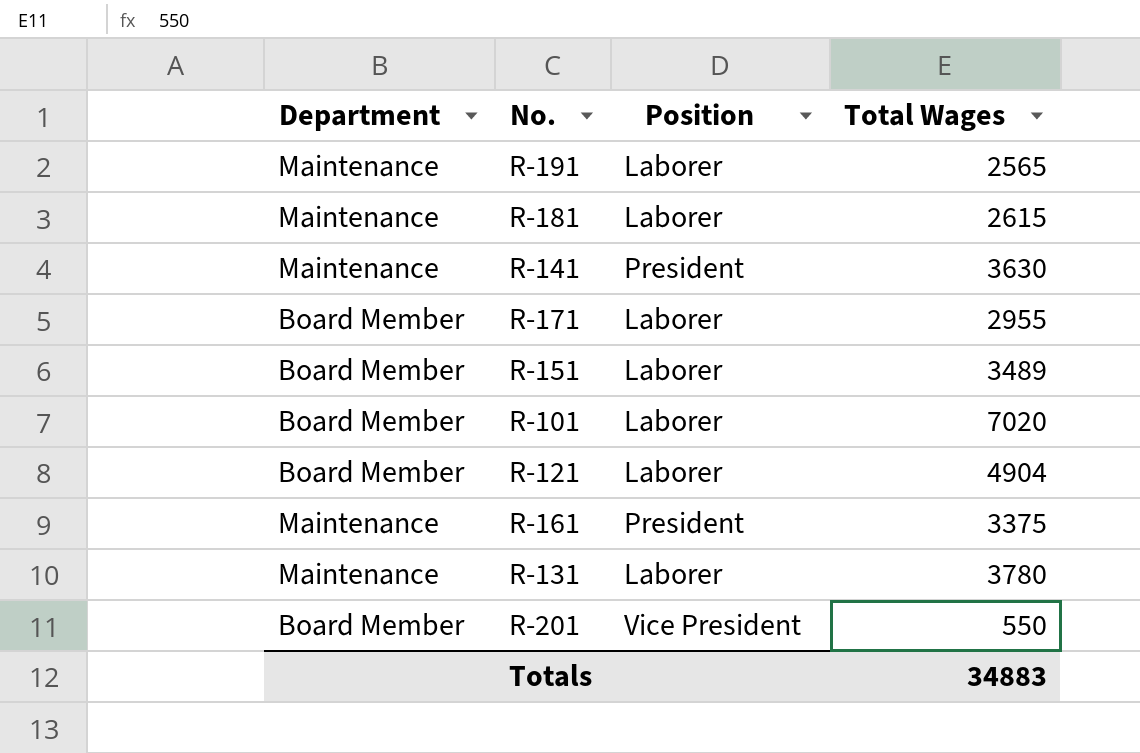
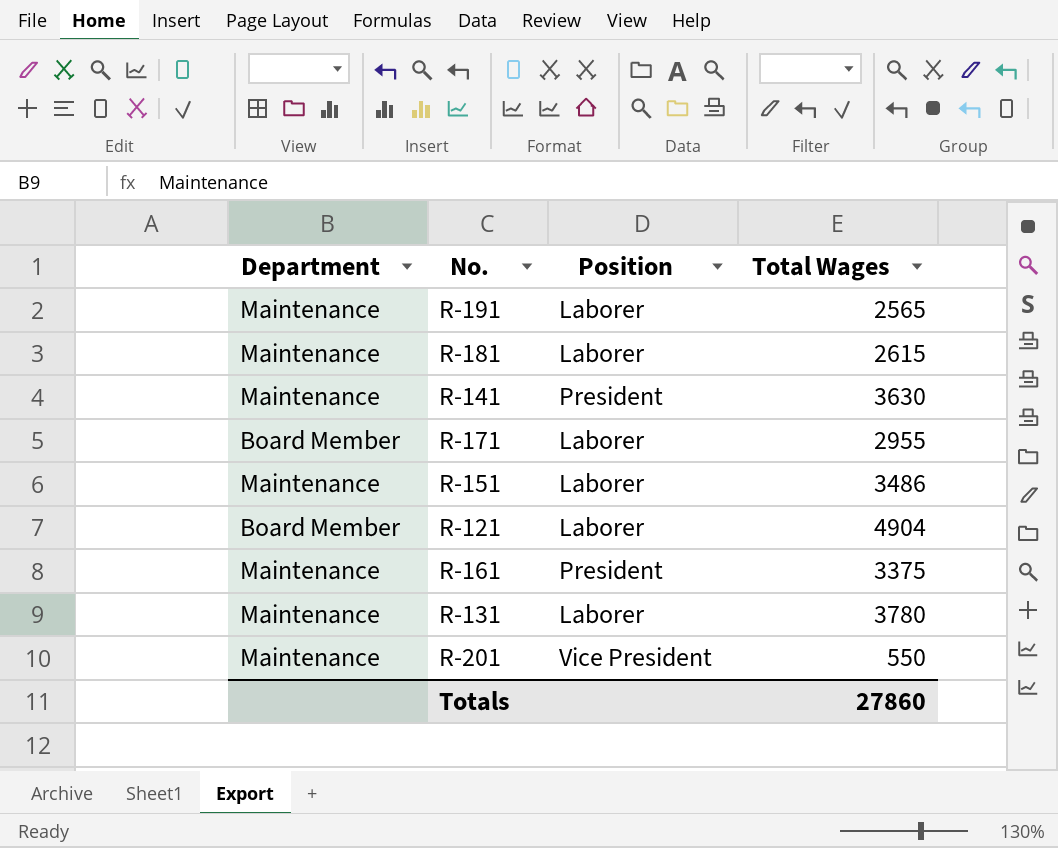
row R-101: Board Member | Laborer | 7020 -> none
R-151 | Department: Board Member -> Maintenance
R-151 | Total Wages: 3489 -> 3486
R-201 | Department: Board Member -> Maintenance
Totals | Total Wages: 34883 -> 27860

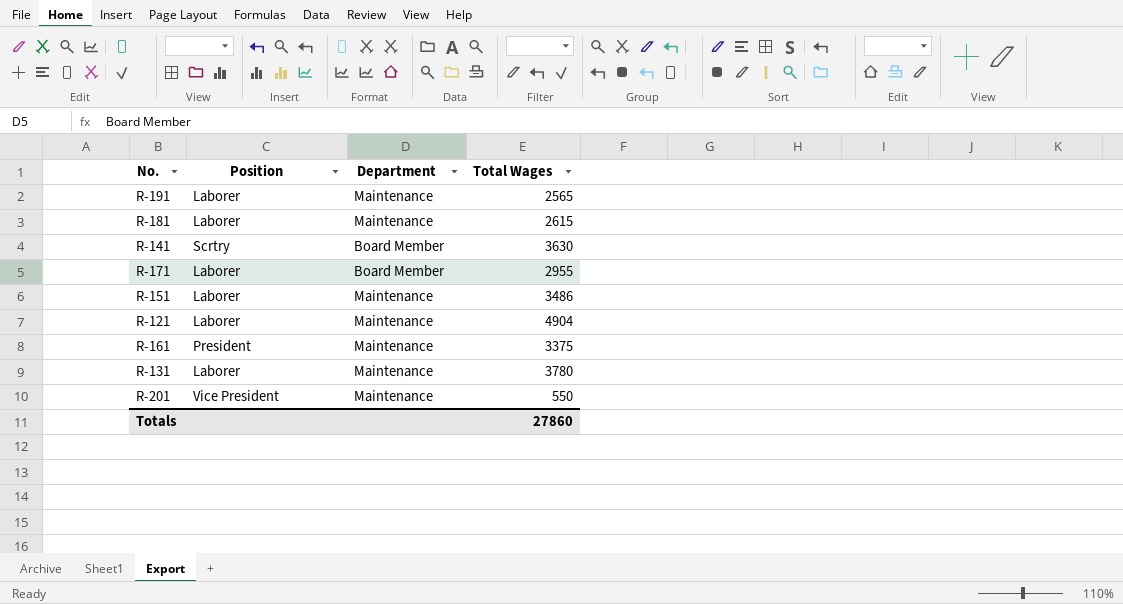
column Department | position: 1 -> 3
R-141 | Position: President -> Scrtry
R-141 | Department: Maintenance -> Board Member
R-121 | Department: Board Member -> Maintenance

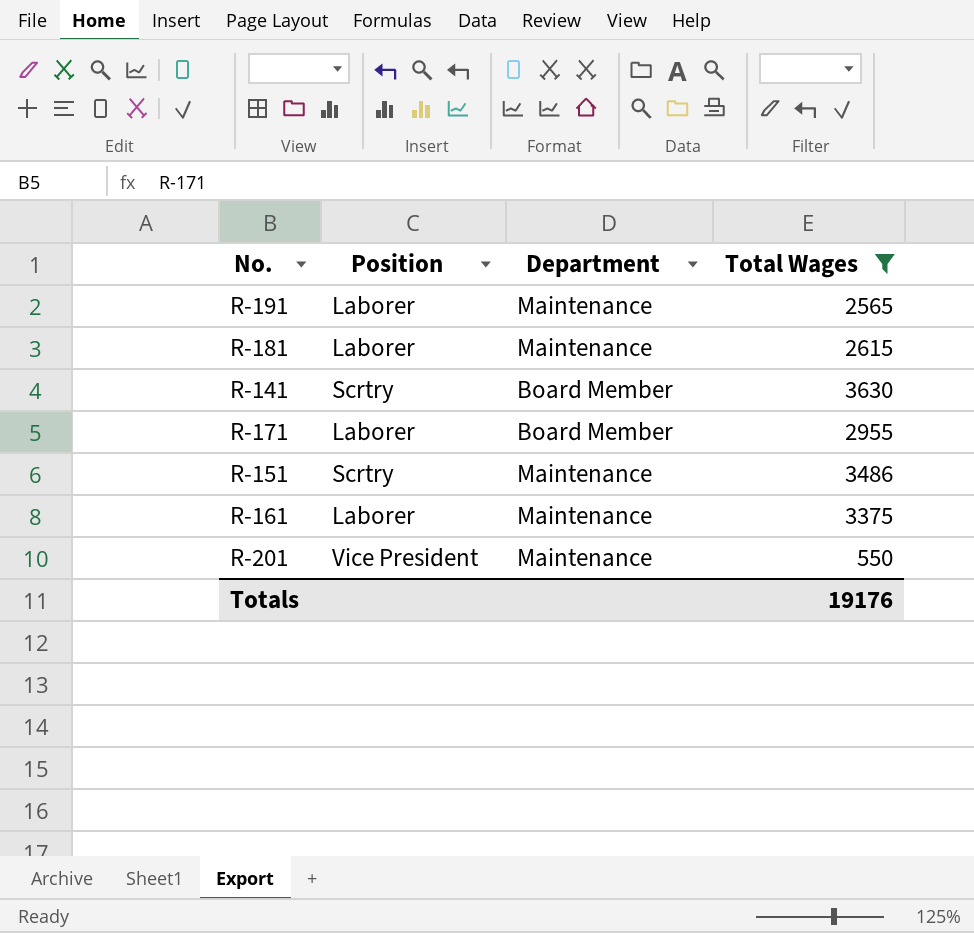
filter: none -> Total Wages <= 3630
R-151 | Position: Laborer -> Scrtry
R-161 | Position: President -> Laborer
Totals | Total Wages: 27860 -> 19176

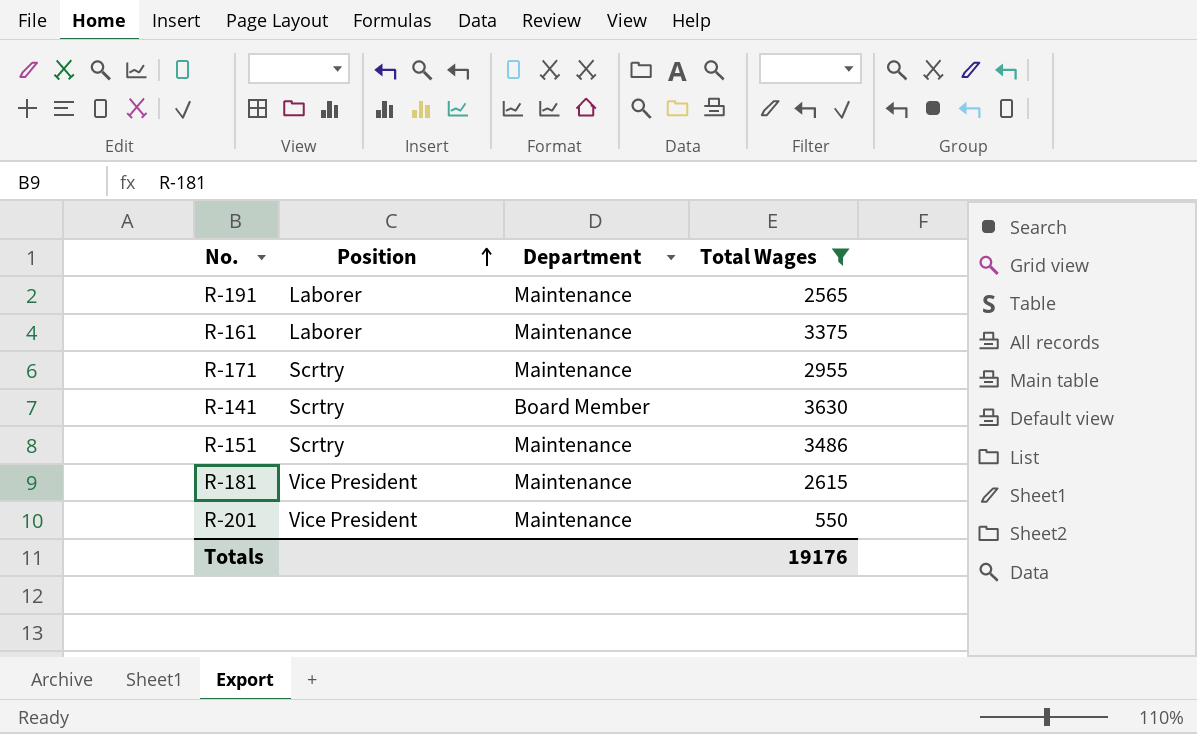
row order: none -> Position ascending
R-171 | Position: Laborer -> Scrtry
R-171 | Department: Board Member -> Maintenance
R-181 | Position: Laborer -> Vice President

